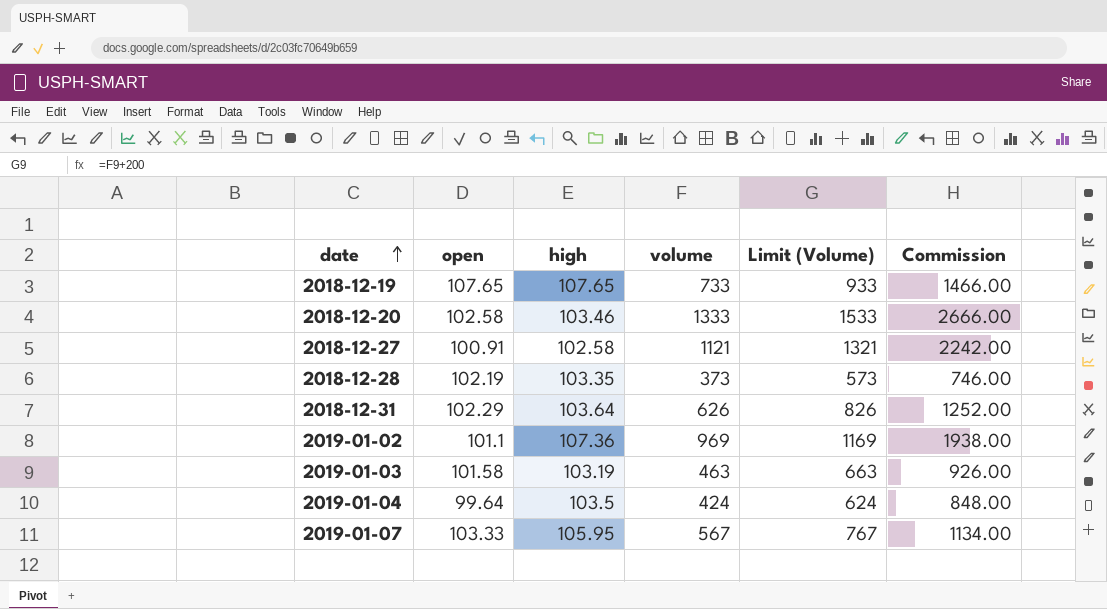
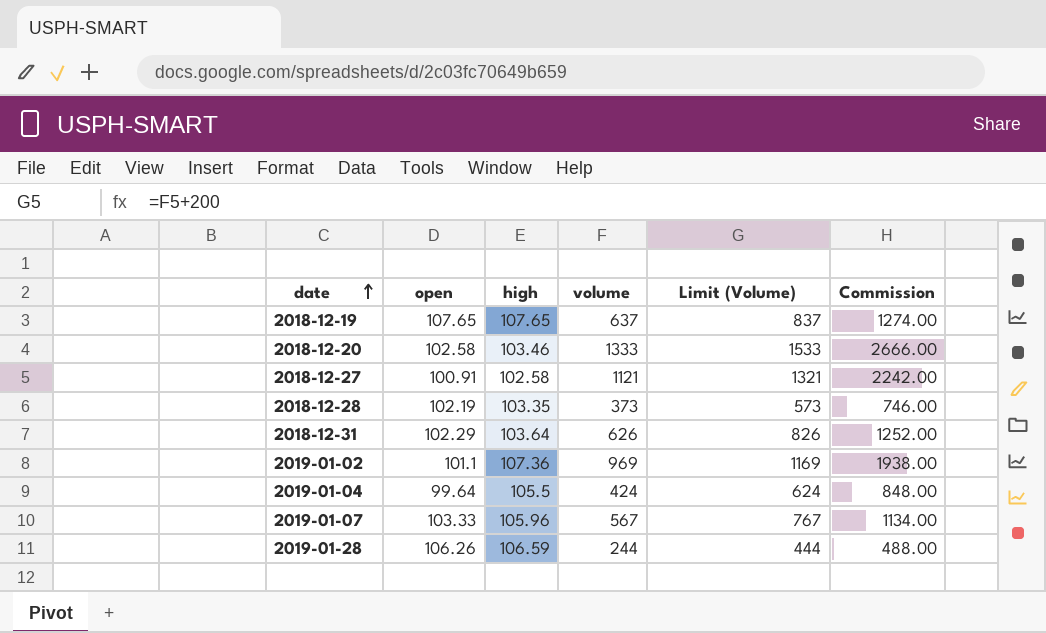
row 2019-01-03: 101.58 | 103.19 | 463 | 663 | 926.00 -> none
2018-12-19 | volume: 733 -> 637
2018-12-19 | Limit (Volume): 933 -> 837
2018-12-19 | Commission: 1466.00 -> 1274.00
2019-01-04 | high: 103.5 -> 105.5
2019-01-07 | high: 105.95 -> 105.96
row 2019-01-28: none -> 106.26 | 106.59 | 244 | 444 | 488.00

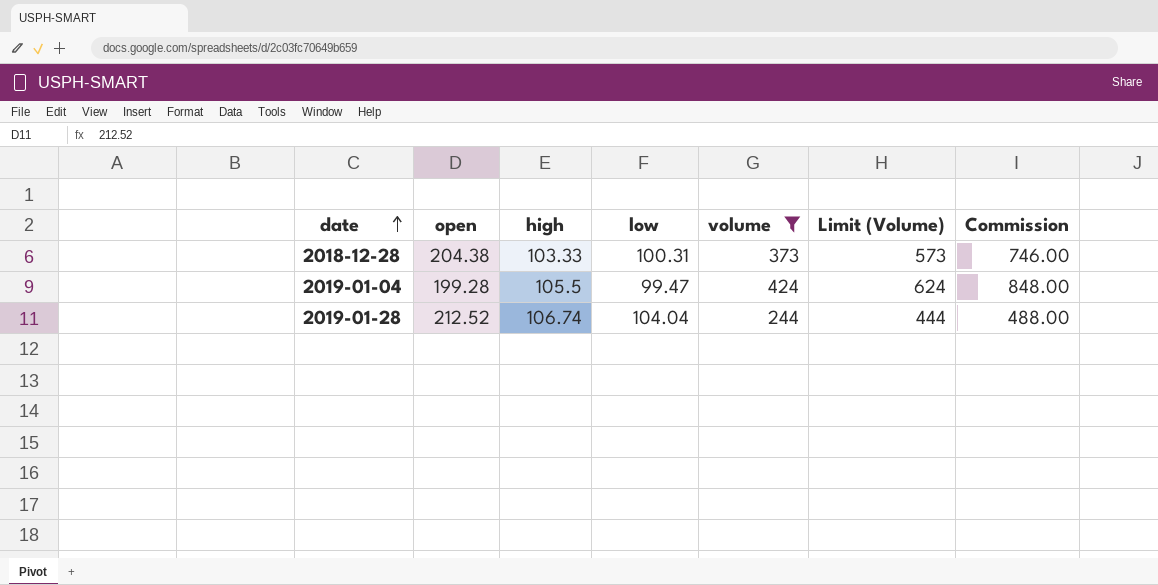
filter: none -> volume <= 424
column low | position: none -> 4
2018-12-28 | open: 102.19 -> 204.38
2018-12-28 | high: 103.35 -> 103.33
2019-01-04 | open: 99.64 -> 199.28
2019-01-28 | open: 106.26 -> 212.52
2019-01-28 | high: 106.59 -> 106.74

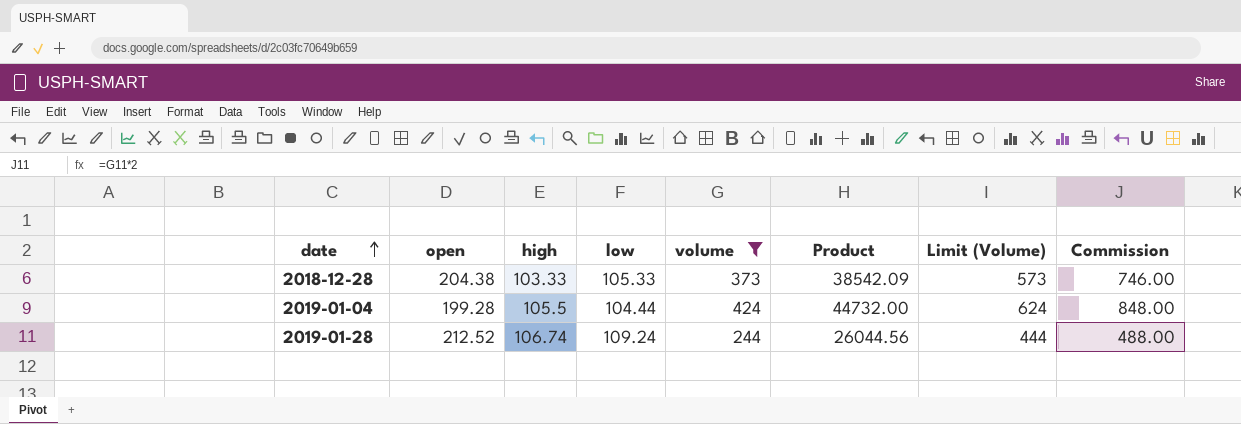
column Product | formula: none -> [high] * [volume]
2018-12-28 | low: 100.31 -> 105.33
2019-01-04 | low: 99.47 -> 104.44
2019-01-28 | low: 104.04 -> 109.24

